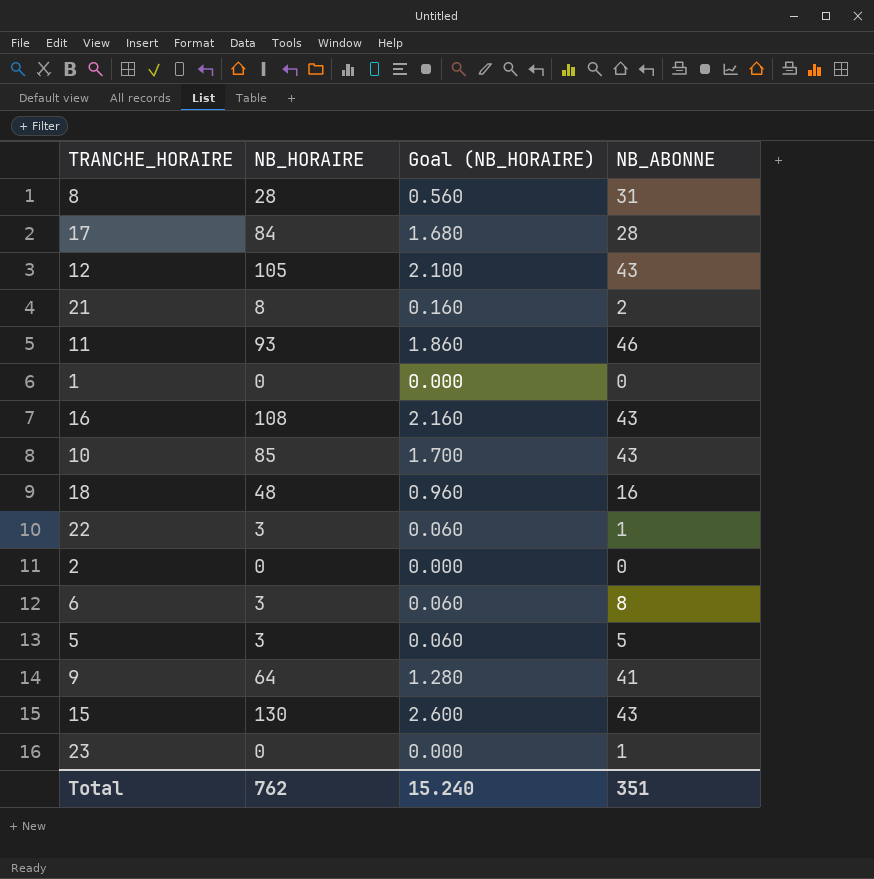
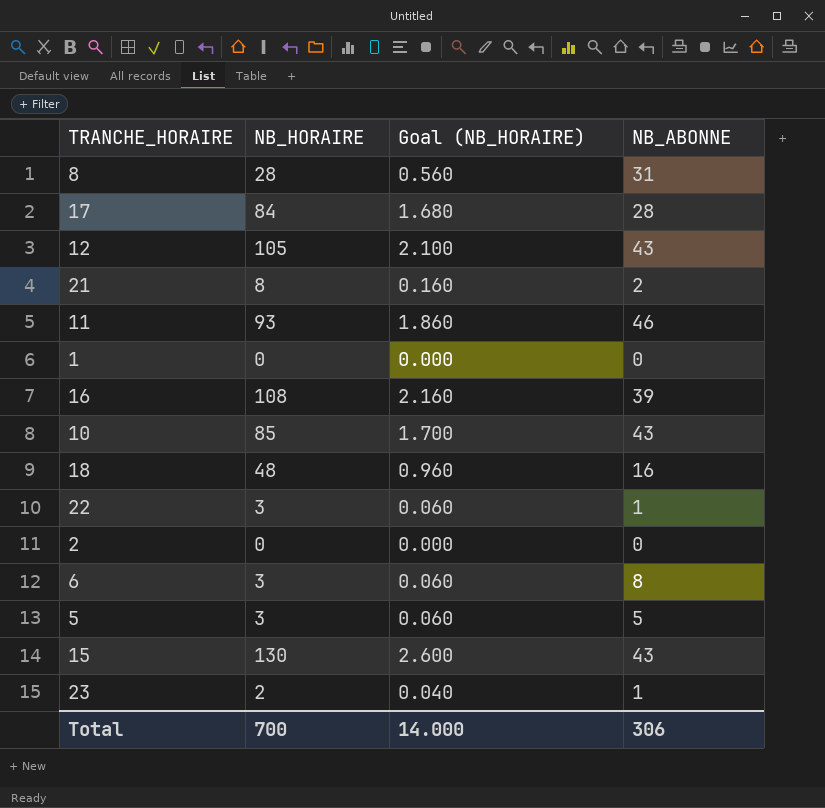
row 9: 64 | 1.280 | 41 -> none
16 | NB_ABONNE: 43 -> 39
23 | NB_HORAIRE: 0 -> 2
23 | Goal (NB_HORAIRE): 0.000 -> 0.040
Total | NB_HORAIRE: 762 -> 700
Total | Goal (NB_HORAIRE): 15.240 -> 14.000
Total | NB_ABONNE: 351 -> 306

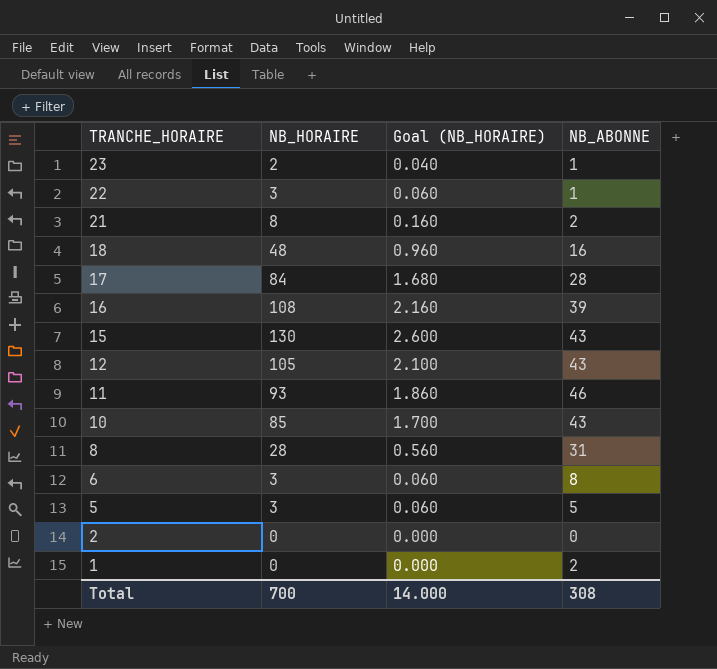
row order: none -> TRANCHE_HORAIRE descending
1 | NB_ABONNE: 0 -> 2
Total | NB_ABONNE: 306 -> 308

